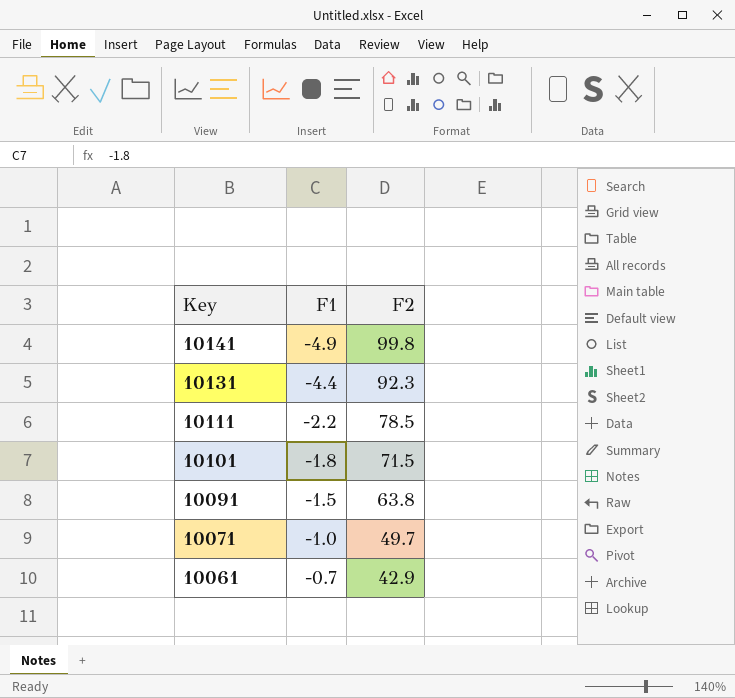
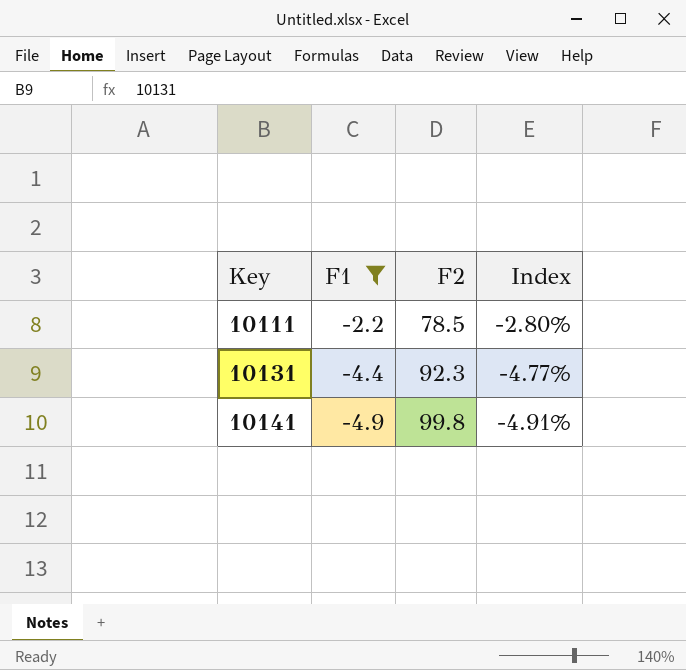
filter: none -> F1 <= -2.2
row order: Key descending -> Key ascending
column Index | formula: none -> [F1] / [F2]

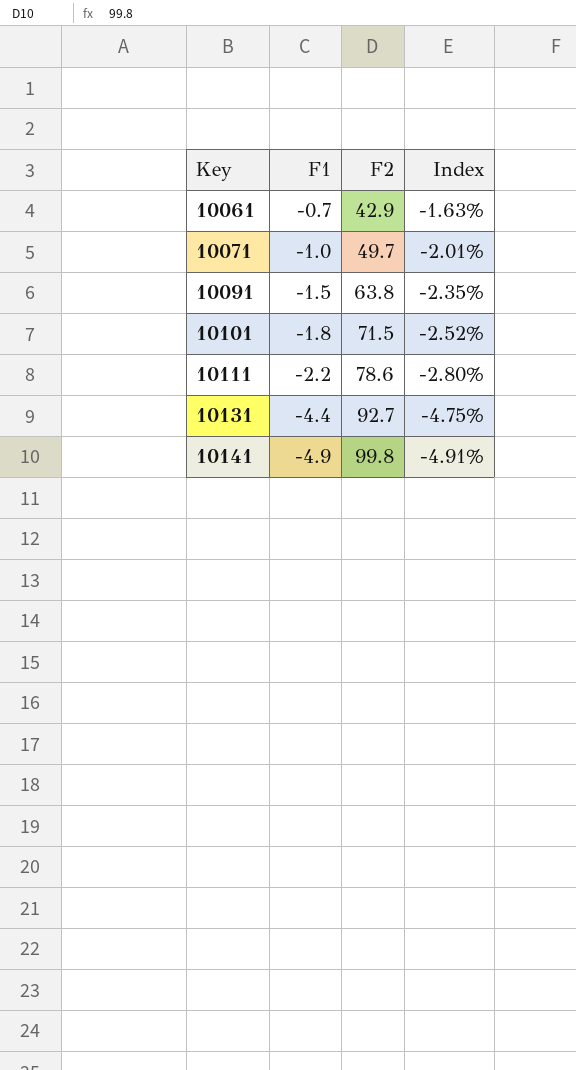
filter: F1 <= -2.2 -> none
10111 | F2: 78.5 -> 78.6
10131 | F2: 92.3 -> 92.7
10131 | Index: -4.77% -> -4.75%

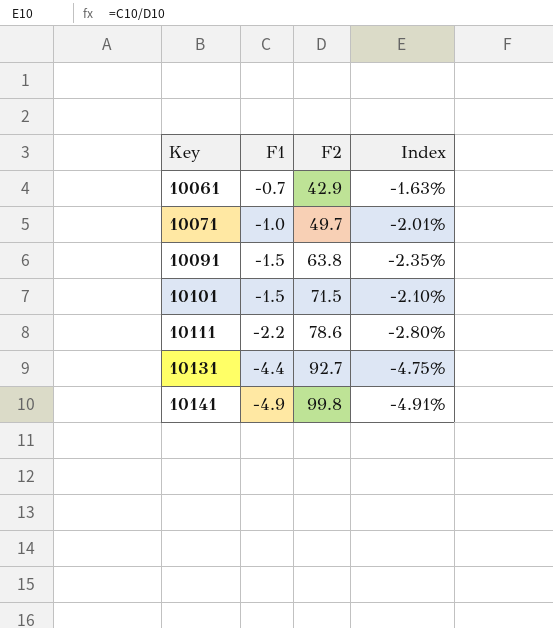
10101 | F1: -1.8 -> -1.5
10101 | Index: -2.52% -> -2.10%

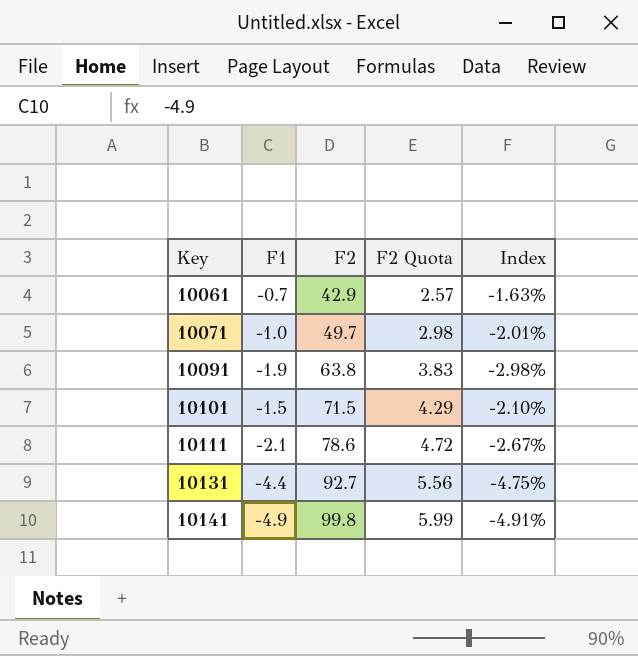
column F2 Quota | formula: none -> [F2] * 0.06
10091 | F1: -1.5 -> -1.9
10091 | Index: -2.35% -> -2.98%
10111 | F1: -2.2 -> -2.1
10111 | Index: -2.80% -> -2.67%

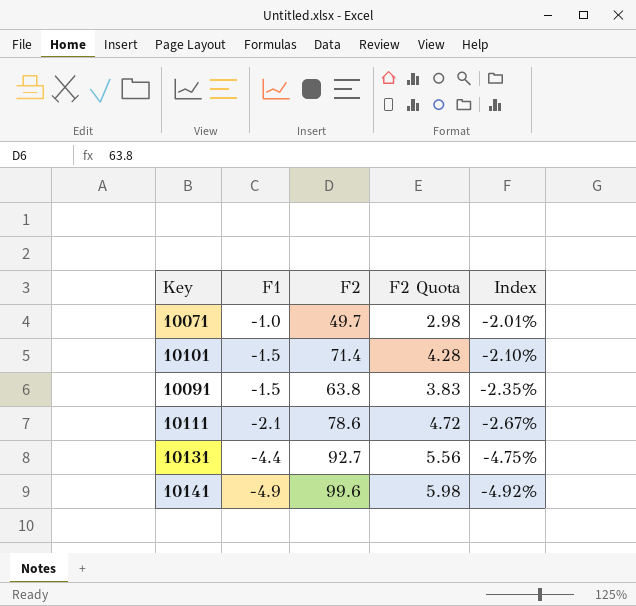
row order: Key ascending -> F1 descending
row 10061: -0.7 | 42.9 | 2.57 | -1.63% -> none
10101 | F2: 71.5 -> 71.4
10101 | F2 Quota: 4.29 -> 4.28
10091 | F1: -1.9 -> -1.5
10091 | Index: -2.98% -> -2.35%
10141 | F2: 99.8 -> 99.6
10141 | F2 Quota: 5.99 -> 5.98
10141 | Index: -4.91% -> -4.92%

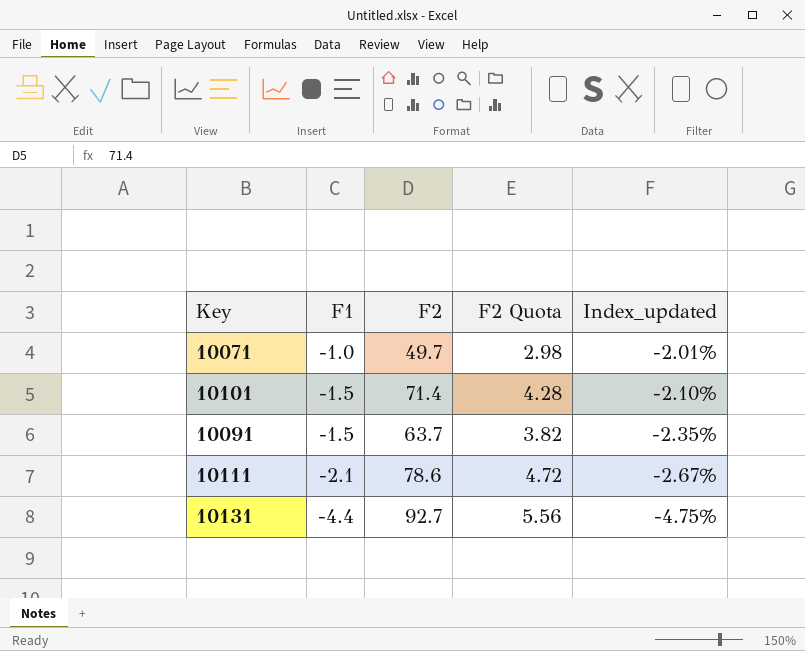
column name: Index -> Index_updated
row 10141: -4.9 | 99.6 | 5.98 | -4.92% -> none
10091 | F2: 63.8 -> 63.7
10091 | F2 Quota: 3.83 -> 3.82

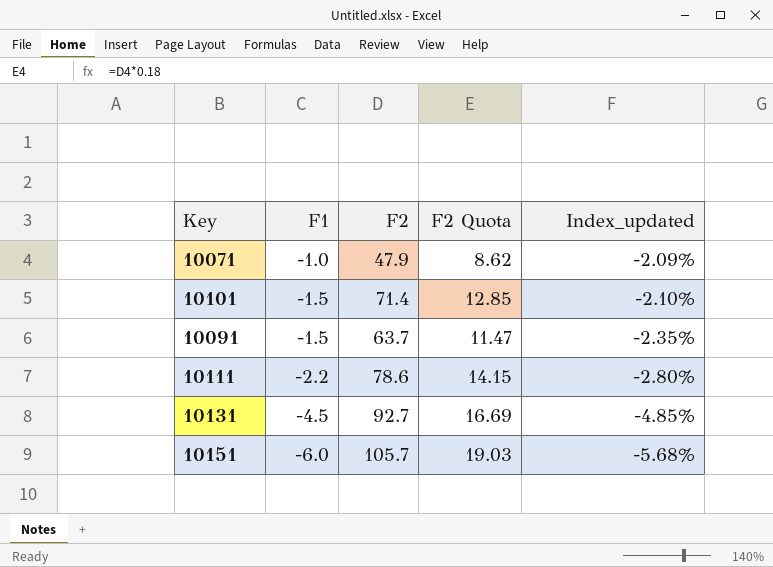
column F2 Quota | formula: [F2] * 0.06 -> [F2] * 0.18
10071 | F2: 49.7 -> 47.9
10071 | Index_updated: -2.01% -> -2.09%
10111 | F1: -2.1 -> -2.2
10111 | Index_updated: -2.67% -> -2.80%
10131 | F1: -4.4 -> -4.5
10131 | Index_updated: -4.75% -> -4.85%
row 10151: none -> -6.0 | 105.7 | 19.03 | -5.68%

